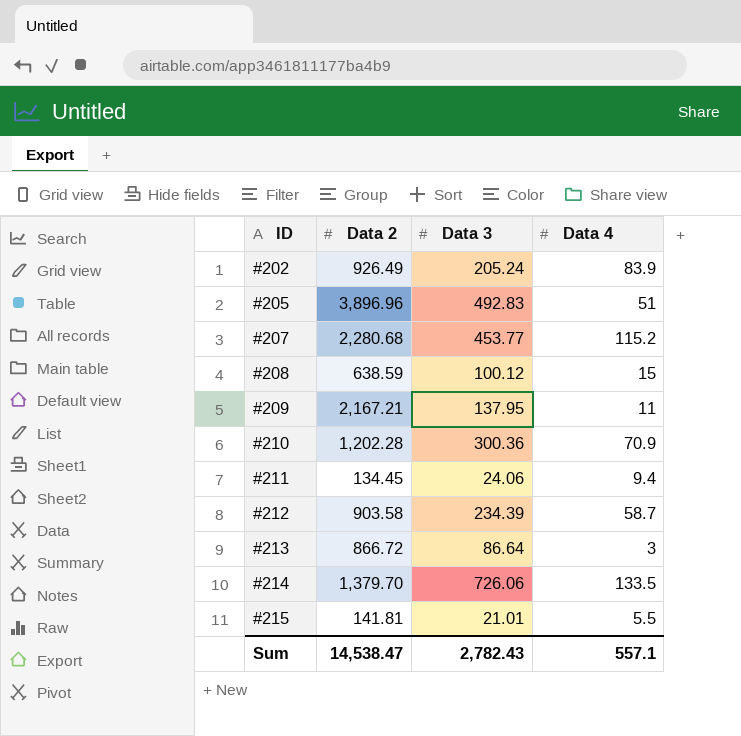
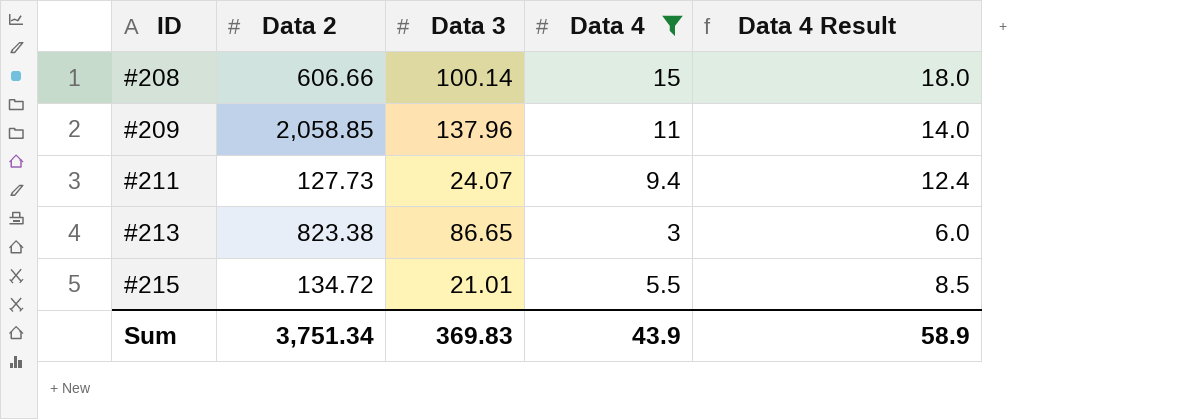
filter: none -> Data 4 <= 15
column Data 4 Result | formula: none -> [Data 4] + 3
#208 | Data 2: 638.59 -> 606.66
#208 | Data 3: 100.12 -> 100.14
#209 | Data 2: 2,167.21 -> 2,058.85
#209 | Data 3: 137.95 -> 137.96
#211 | Data 2: 134.45 -> 127.73
#211 | Data 3: 24.06 -> 24.07
#213 | Data 2: 866.72 -> 823.38
#213 | Data 3: 86.64 -> 86.65
#215 | Data 2: 141.81 -> 134.72
Sum | Data 2: 14,538.47 -> 3,751.34
Sum | Data 3: 2,782.43 -> 369.83
Sum | Data 4: 557.1 -> 43.9

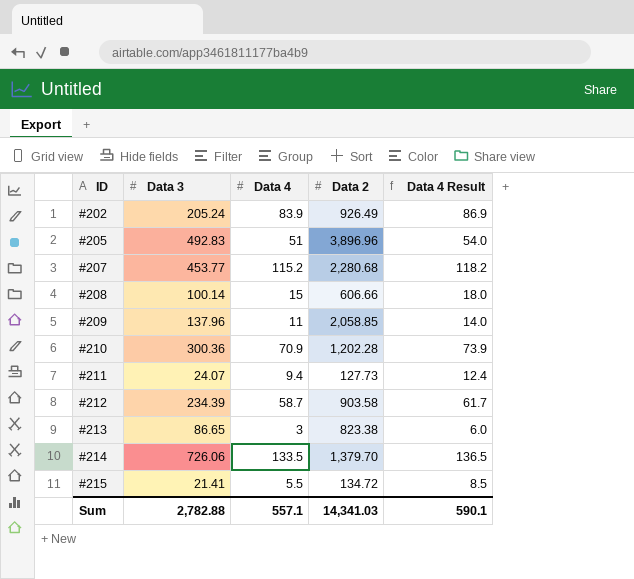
filter: Data 4 <= 15 -> none
column Data 2 | position: 2 -> 4
#215 | Data 3: 21.01 -> 21.41
Sum | Data 3: 369.83 -> 2,782.88
Sum | Data 4: 43.9 -> 557.1
Sum | Data 2: 3,751.34 -> 14,341.03
Sum | Data 4 Result: 58.9 -> 590.1

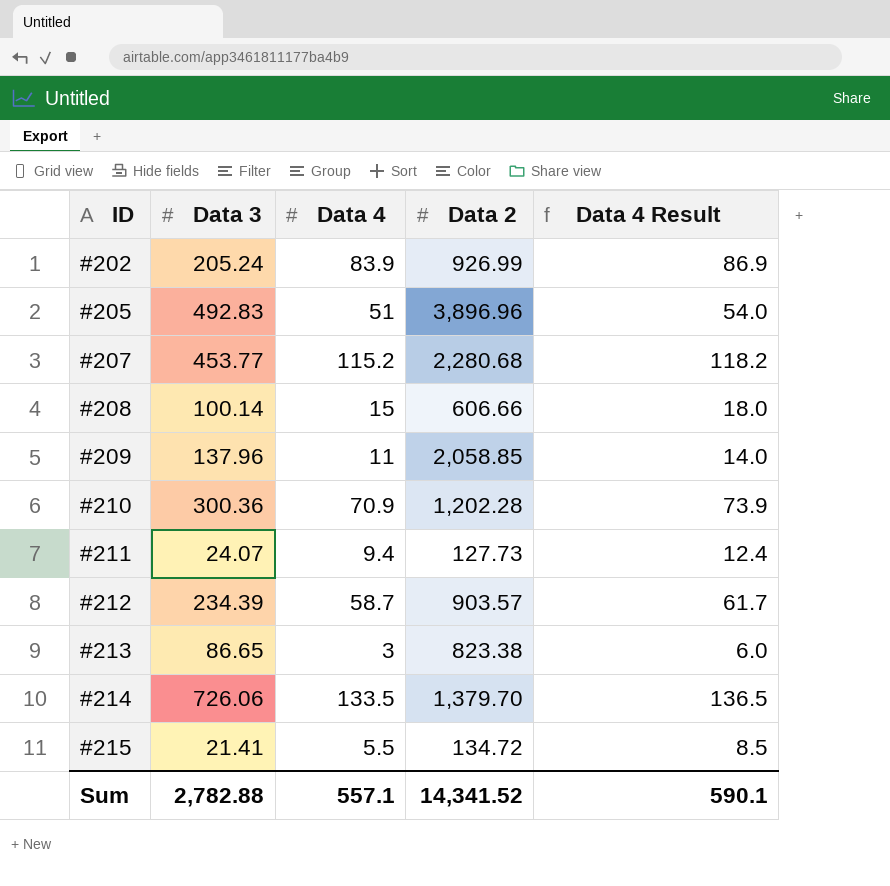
#202 | Data 2: 926.49 -> 926.99
#212 | Data 2: 903.58 -> 903.57
Sum | Data 2: 14,341.03 -> 14,341.52

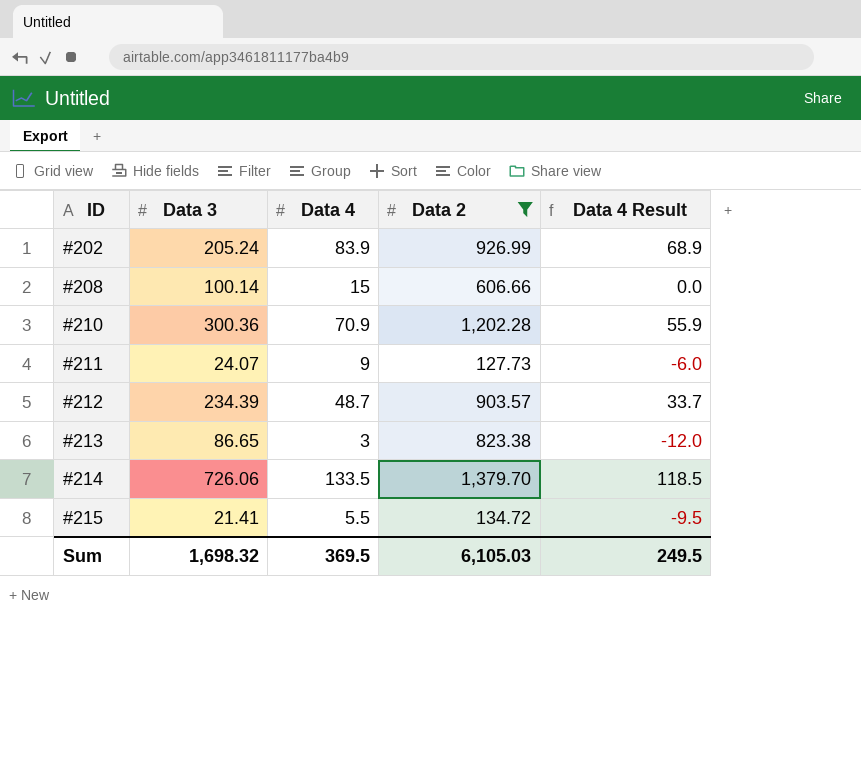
filter: none -> Data 2 <= 1,379.70
column Data 4 Result | formula: [Data 4] + 3 -> [Data 4] - 15
#211 | Data 4: 9.4 -> 9
#212 | Data 4: 58.7 -> 48.7
Sum | Data 3: 2,782.88 -> 1,698.32
Sum | Data 4: 557.1 -> 369.5
Sum | Data 2: 14,341.52 -> 6,105.03
Sum | Data 4 Result: 590.1 -> 249.5

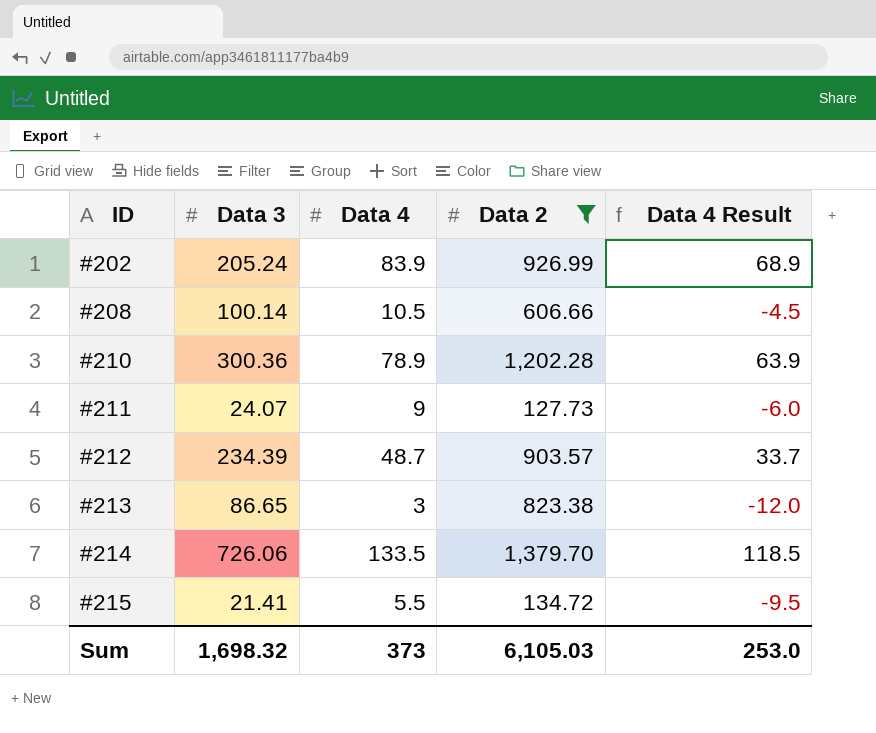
#208 | Data 4: 15 -> 10.5
#208 | Data 4 Result: 0.0 -> -4.5
#210 | Data 4: 70.9 -> 78.9
#210 | Data 4 Result: 55.9 -> 63.9
Sum | Data 4: 369.5 -> 373
Sum | Data 4 Result: 249.5 -> 253.0

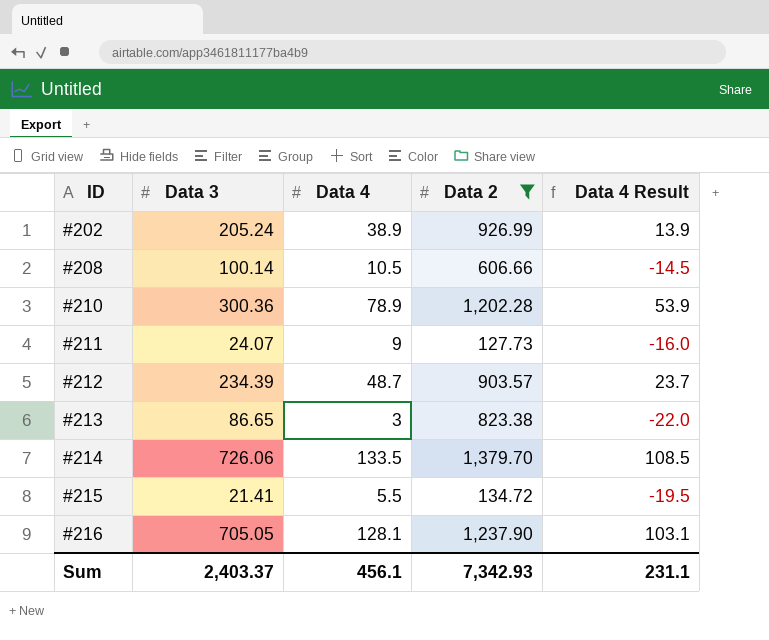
column Data 4 Result | formula: [Data 4] - 15 -> [Data 4] - 25
#202 | Data 4: 83.9 -> 38.9
row #216: none -> 705.05 | 128.1 | 1,237.90 | 103.1
Sum | Data 3: 1,698.32 -> 2,403.37
Sum | Data 4: 373 -> 456.1
Sum | Data 2: 6,105.03 -> 7,342.93
Sum | Data 4 Result: 253.0 -> 231.1

